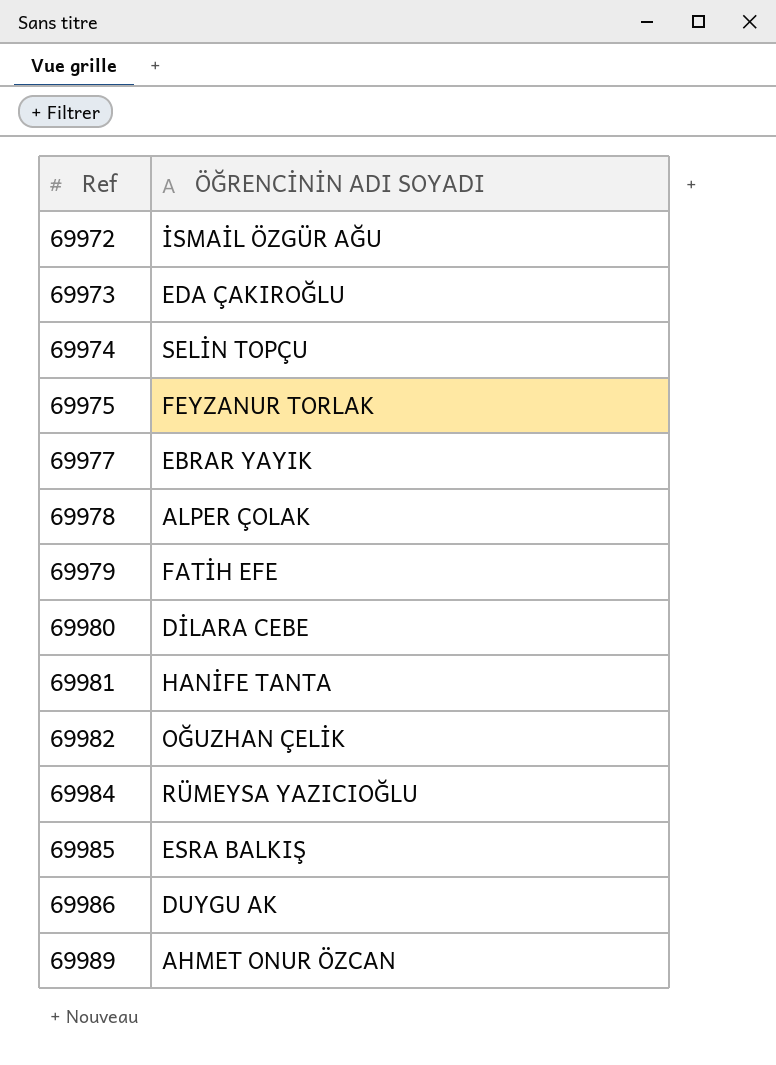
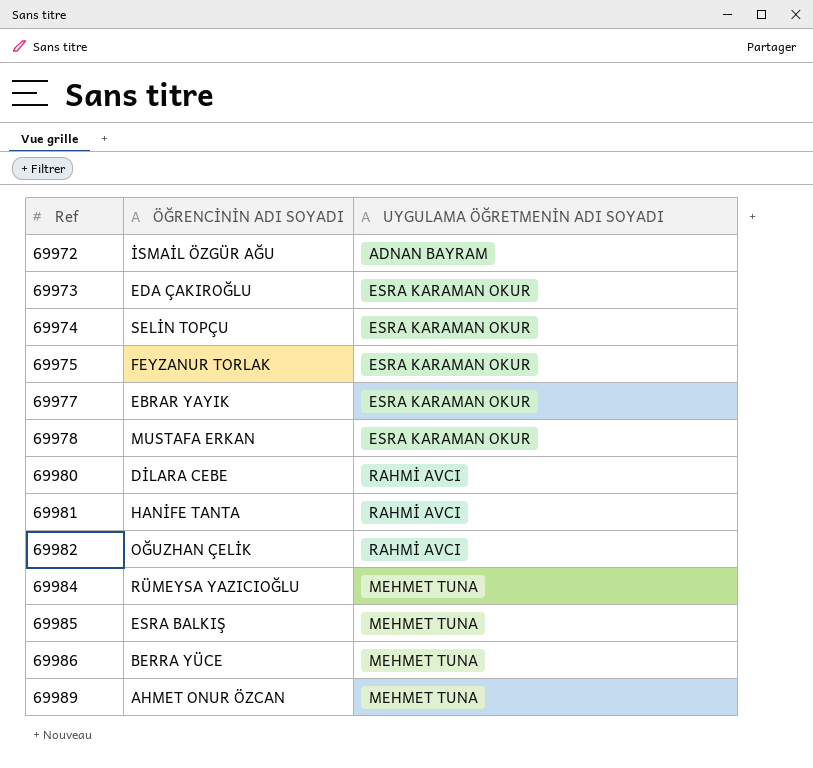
column UYGULAMA ÖĞRETMENİN ADI SOYADI | position: none -> 3
row 69979: FATİH EFE -> none
69978 | ÖĞRENCİNİN ADI SOYADI: ALPER ÇOLAK -> MUSTAFA ERKAN
69986 | ÖĞRENCİNİN ADI SOYADI: DUYGU AK -> BERRA YÜCE

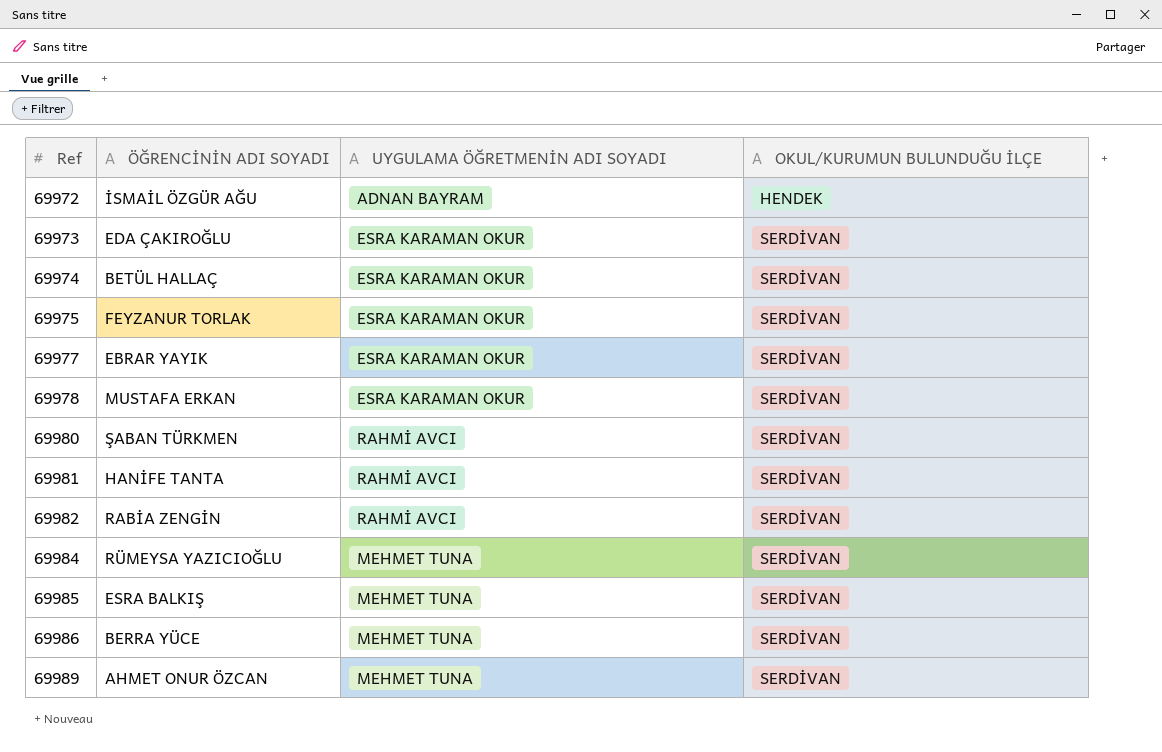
column OKUL/KURUMUN BULUNDUĞU İLÇE | position: none -> 4
69974 | ÖĞRENCİNİN ADI SOYADI: SELİN TOPÇU -> BETÜL HALLAÇ
69980 | ÖĞRENCİNİN ADI SOYADI: DİLARA CEBE -> ŞABAN TÜRKMEN
69982 | ÖĞRENCİNİN ADI SOYADI: OĞUZHAN ÇELİK -> RABİA ZENGİN

